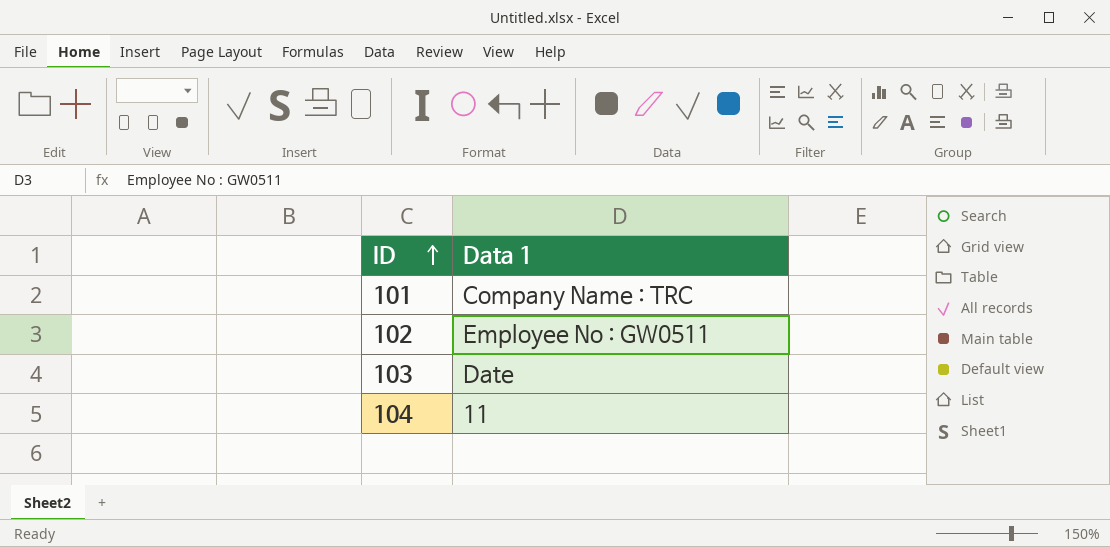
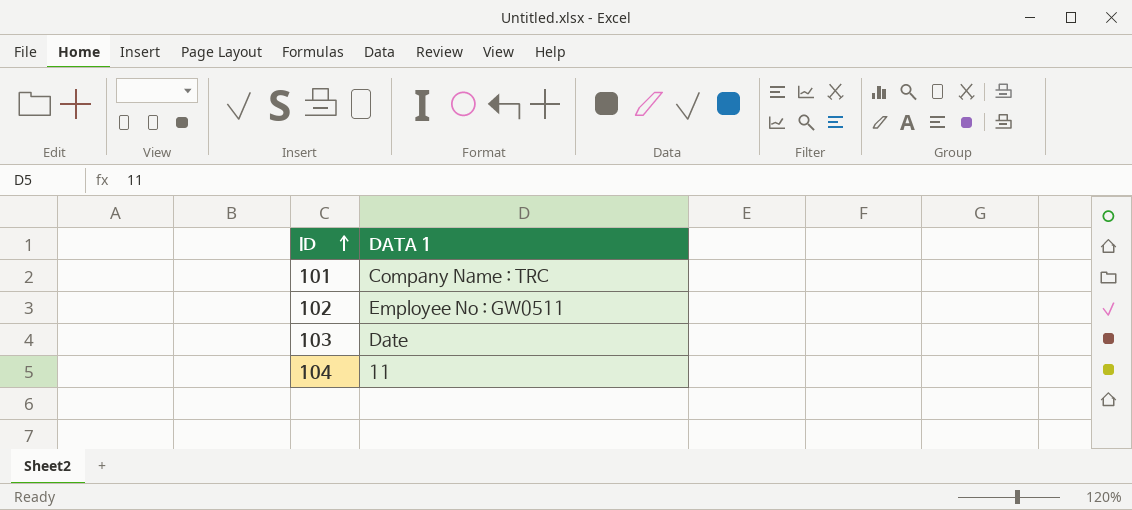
column name: Data 1 -> DATA 1

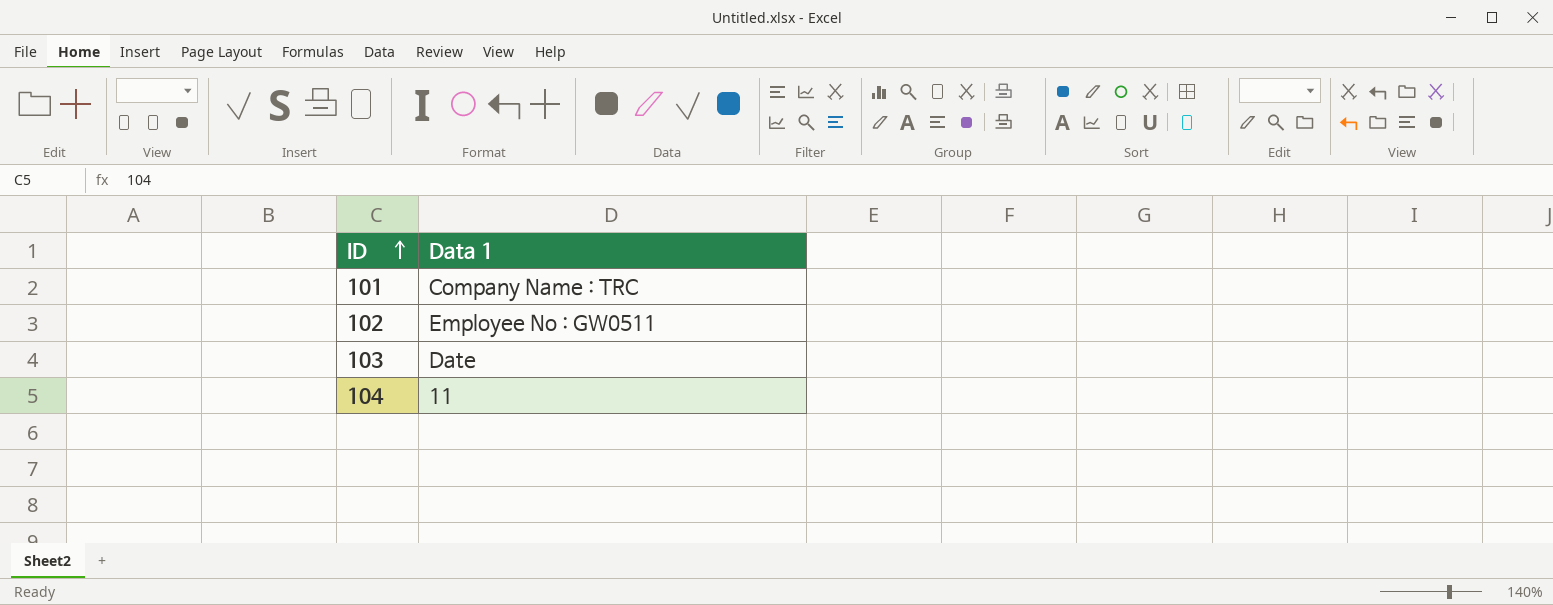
column name: DATA 1 -> Data 1

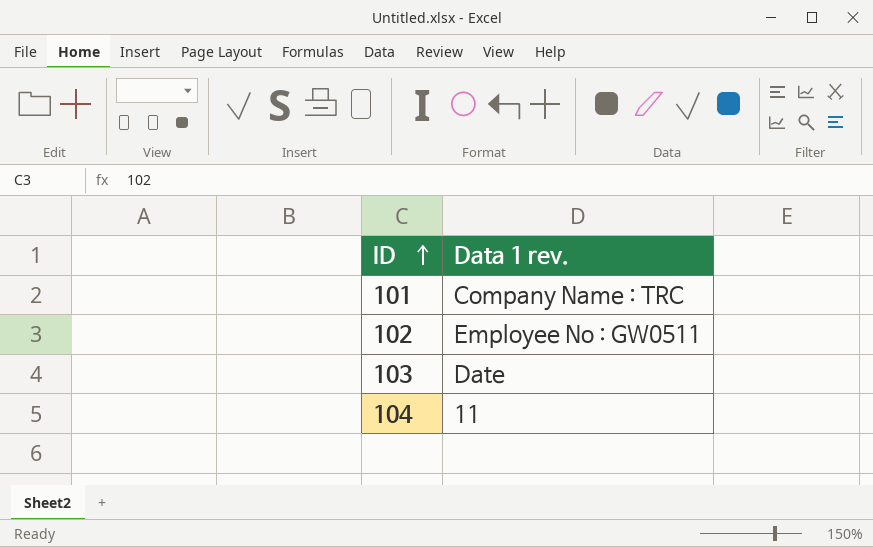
column name: Data 1 -> Data 1 rev.

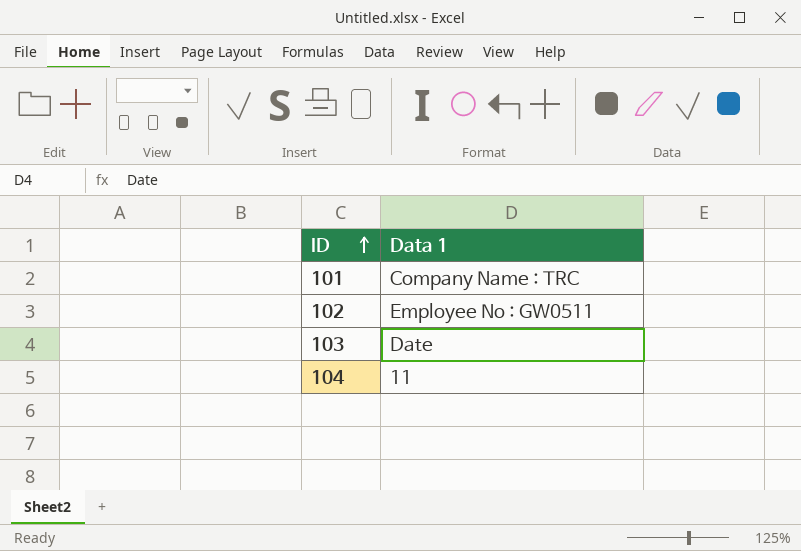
column name: Data 1 rev. -> Data 1

